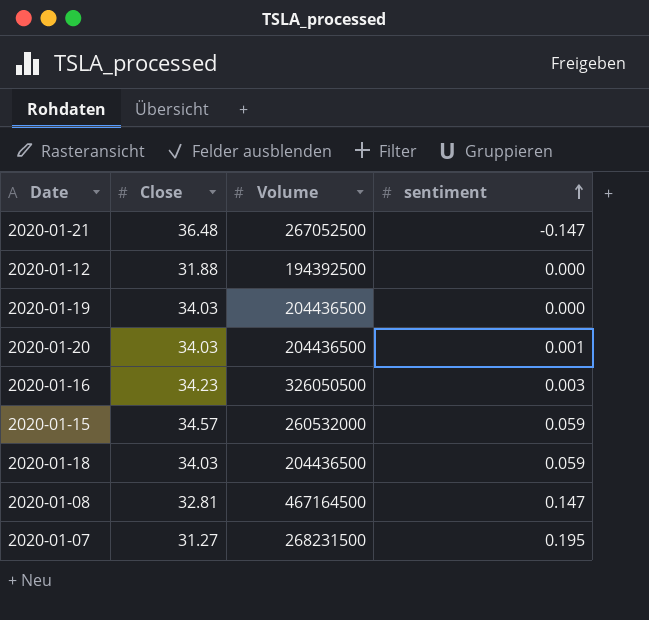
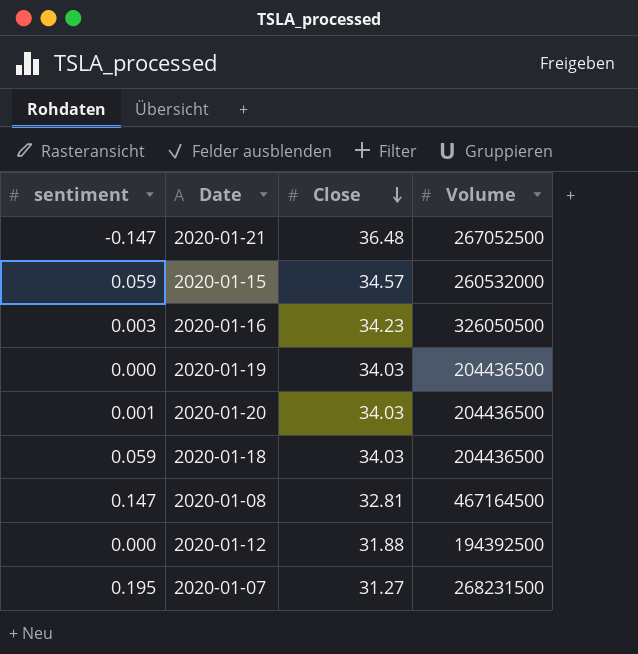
row order: sentiment ascending -> Close descending
column sentiment | position: 4 -> 1

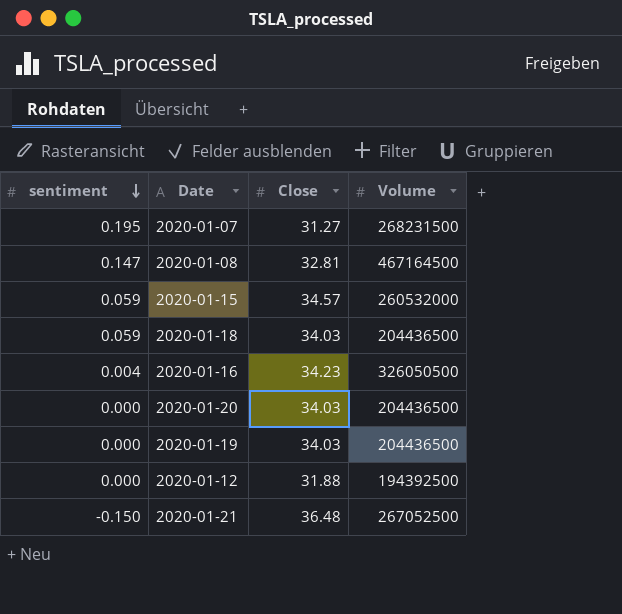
row order: Close descending -> sentiment descending
2020-01-16 | sentiment: 0.003 -> 0.004
2020-01-20 | sentiment: 0.001 -> 0.000
2020-01-21 | sentiment: -0.147 -> -0.150

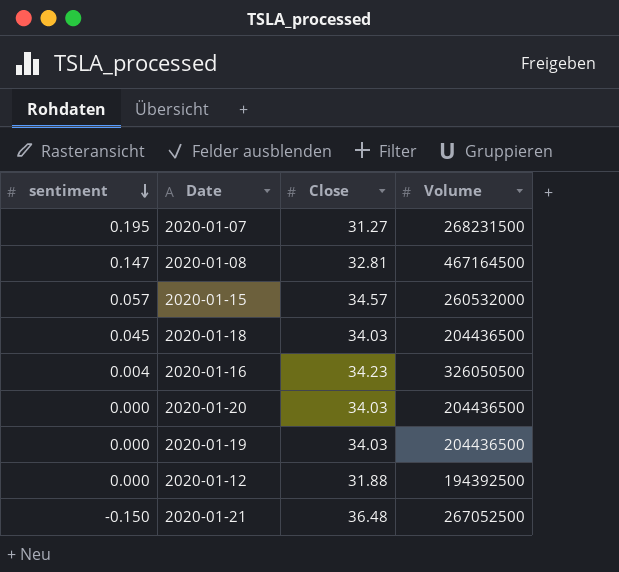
2020-01-15 | sentiment: 0.059 -> 0.057
2020-01-18 | sentiment: 0.059 -> 0.045

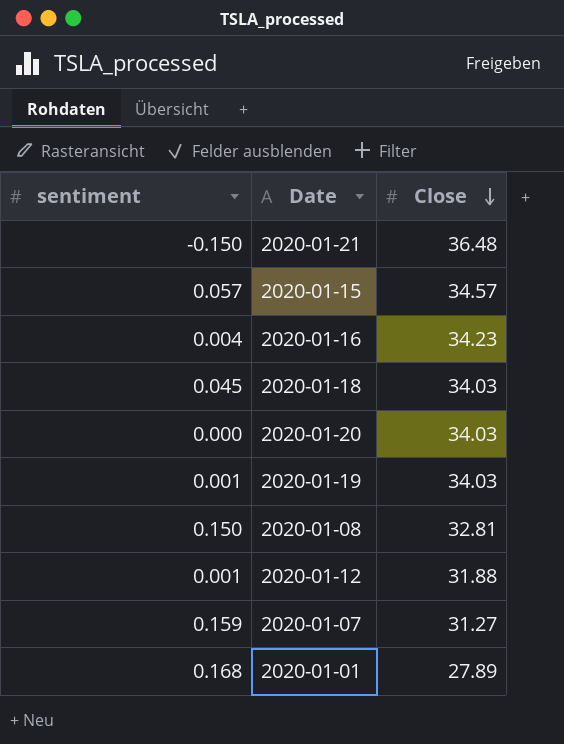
row order: sentiment descending -> Close descending
column Volume | position: 4 -> none
2020-01-19 | sentiment: 0.000 -> 0.001
2020-01-08 | sentiment: 0.147 -> 0.150
2020-01-12 | sentiment: 0.000 -> 0.001
2020-01-07 | sentiment: 0.195 -> 0.159
row 2020-01-01: none -> 0.168 | 27.89

